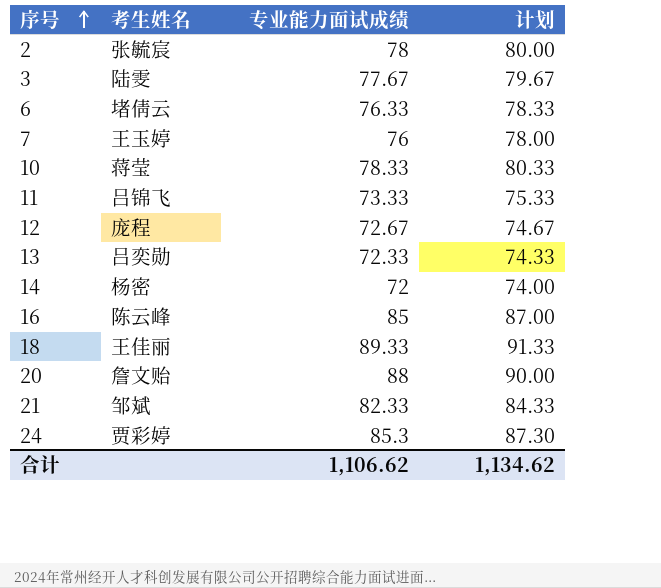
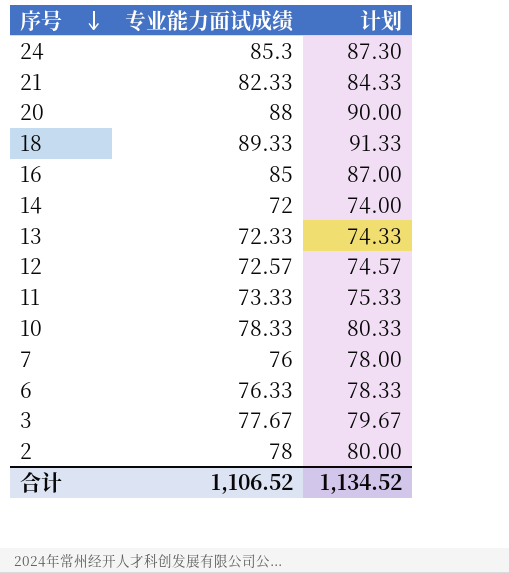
row order: 序号 ascending -> 序号 descending
column 考生姓名 | position: 2 -> none
12 | 专业能力面试成绩: 72.67 -> 72.57
12 | 计划: 74.67 -> 74.57
合计 | 专业能力面试成绩: 1,106.62 -> 1,106.52
合计 | 计划: 1,134.62 -> 1,134.52

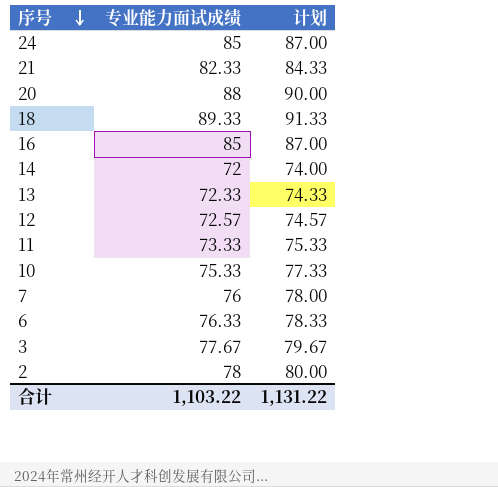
24 | 专业能力面试成绩: 85.3 -> 85
24 | 计划: 87.30 -> 87.00
10 | 专业能力面试成绩: 78.33 -> 75.33
10 | 计划: 80.33 -> 77.33
合计 | 专业能力面试成绩: 1,106.52 -> 1,103.22
合计 | 计划: 1,134.52 -> 1,131.22

